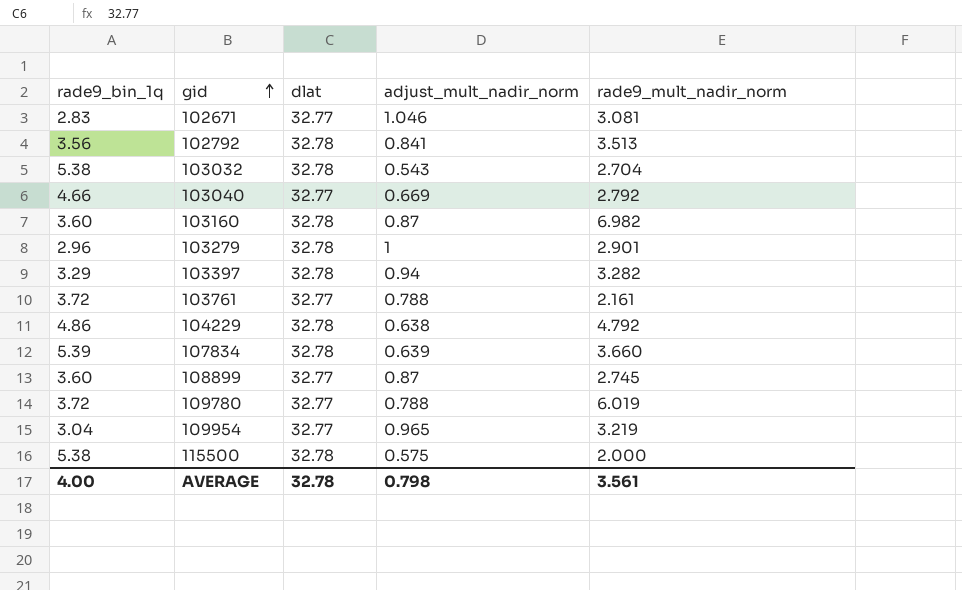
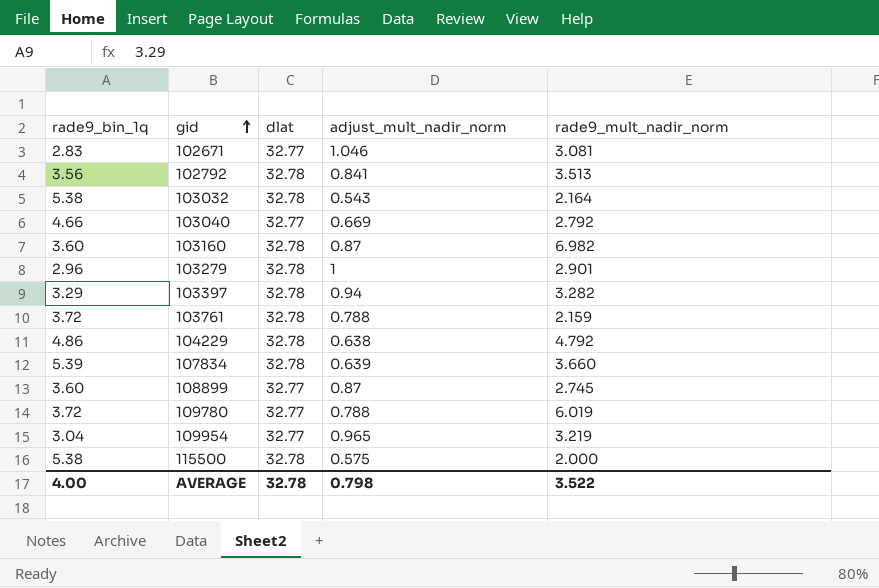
103032 | rade9_mult_nadir_norm: 2.704 -> 2.164
103761 | dlat: 32.77 -> 32.78
103761 | rade9_mult_nadir_norm: 2.161 -> 2.159
AVERAGE | rade9_mult_nadir_norm: 3.561 -> 3.522

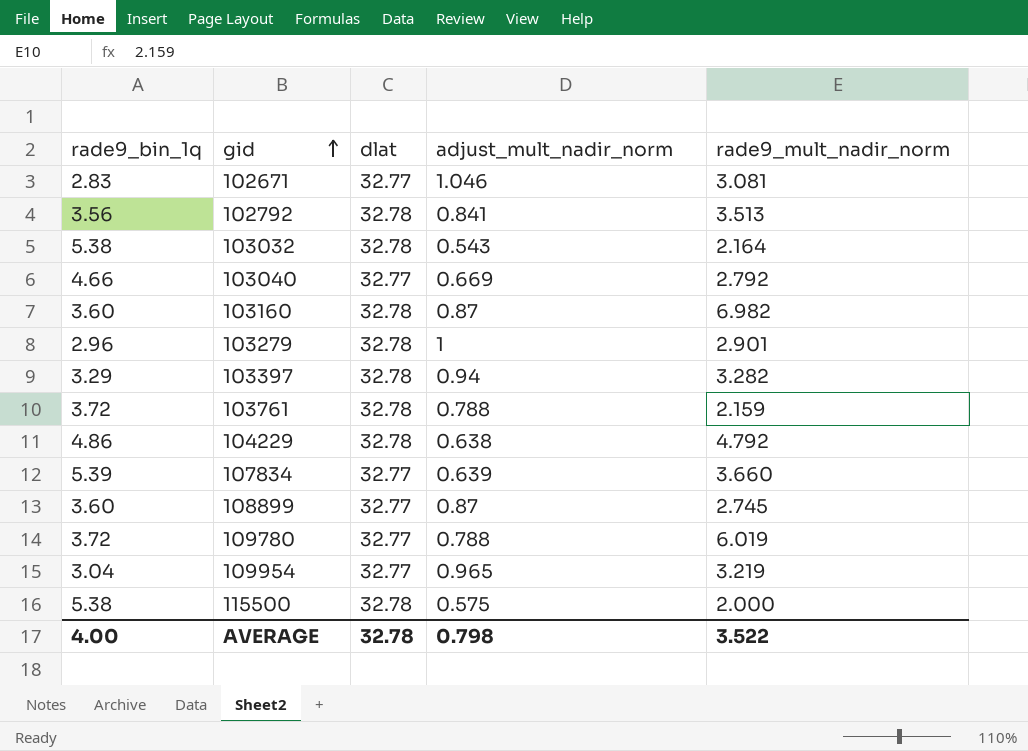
107834 | dlat: 32.78 -> 32.77

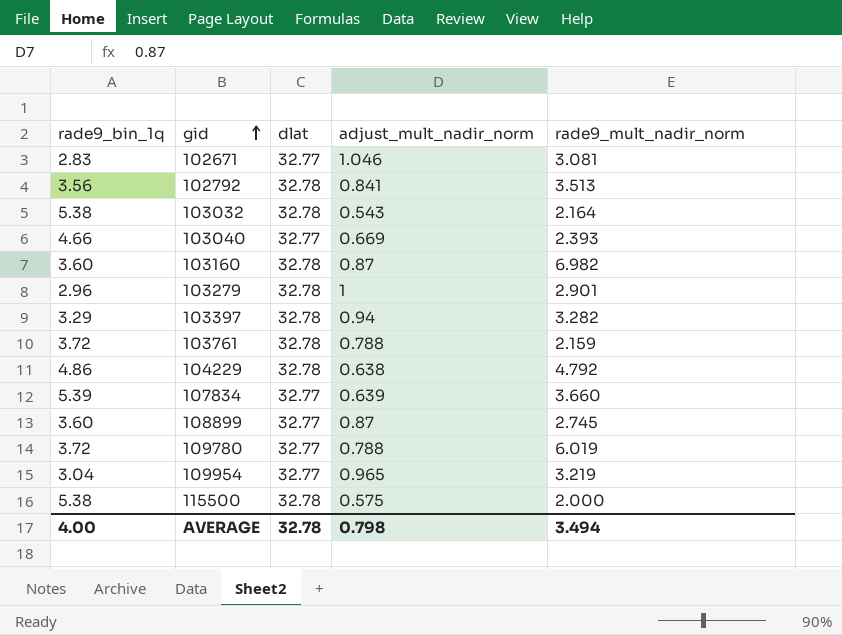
103040 | rade9_mult_nadir_norm: 2.792 -> 2.393
AVERAGE | rade9_mult_nadir_norm: 3.522 -> 3.494

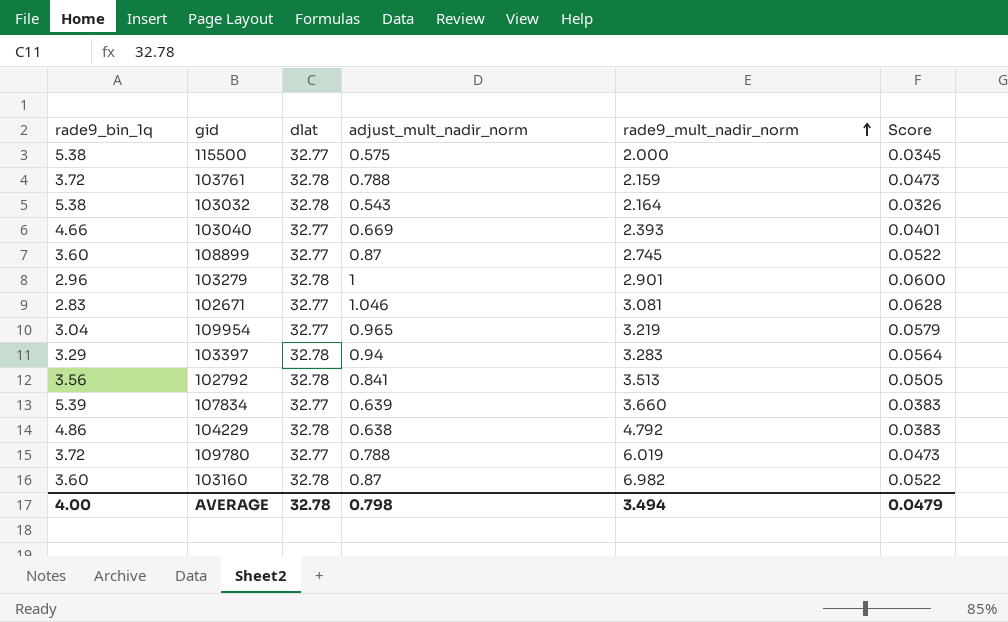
row order: gid ascending -> rade9_mult_nadir_norm ascending
column Score | formula: none -> [adjust_mult_nadir_norm] * 0.06
115500 | dlat: 32.78 -> 32.77
103397 | rade9_mult_nadir_norm: 3.282 -> 3.283

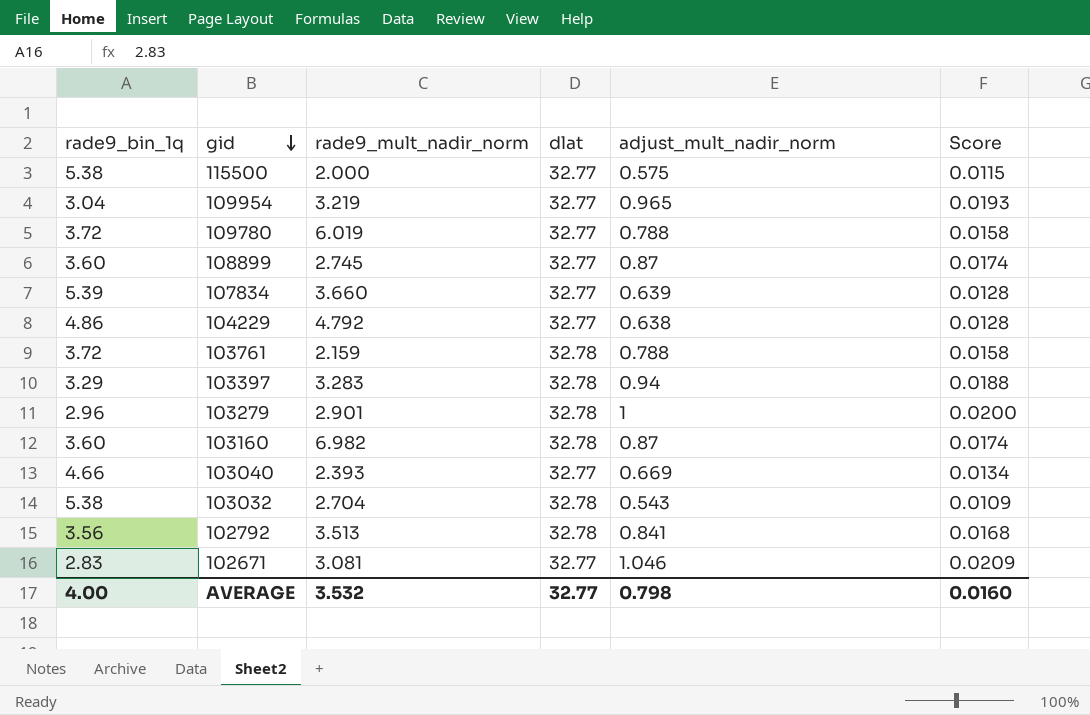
row order: rade9_mult_nadir_norm ascending -> gid descending
column rade9_mult_nadir_norm | position: 5 -> 3
column Score | formula: [adjust_mult_nadir_norm] * 0.06 -> [adjust_mult_nadir_norm] * 0.02
104229 | dlat: 32.78 -> 32.77
103032 | rade9_mult_nadir_norm: 2.164 -> 2.704
AVERAGE | rade9_mult_nadir_norm: 3.494 -> 3.532
AVERAGE | dlat: 32.78 -> 32.77
AVERAGE | Score: 0.0479 -> 0.0160

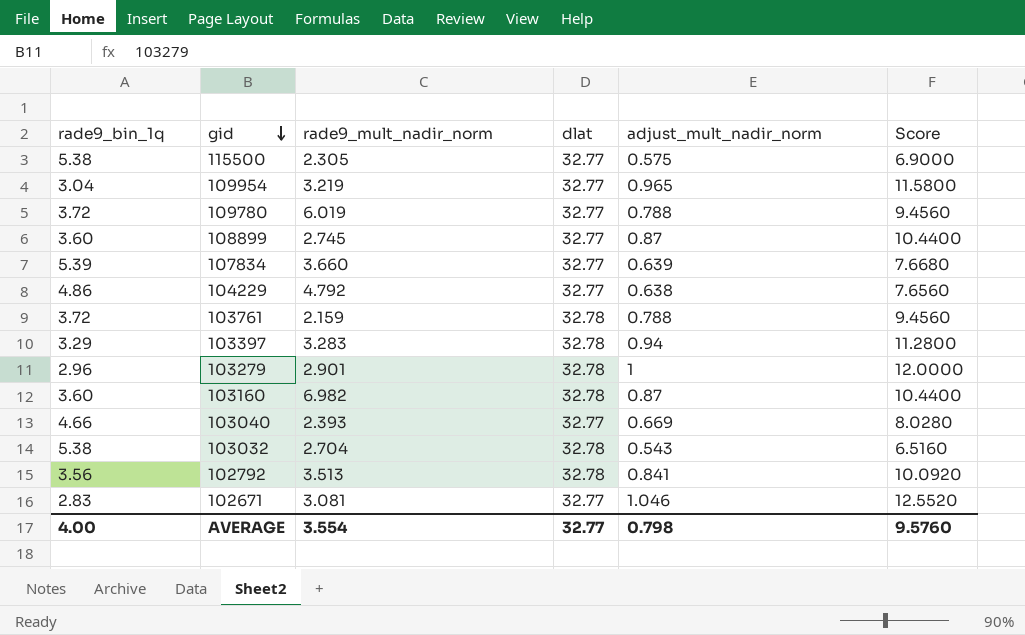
column Score | formula: [adjust_mult_nadir_norm] * 0.02 -> [adjust_mult_nadir_norm] * 12
115500 | rade9_mult_nadir_norm: 2.000 -> 2.305
AVERAGE | rade9_mult_nadir_norm: 3.532 -> 3.554
AVERAGE | Score: 0.0160 -> 9.5760

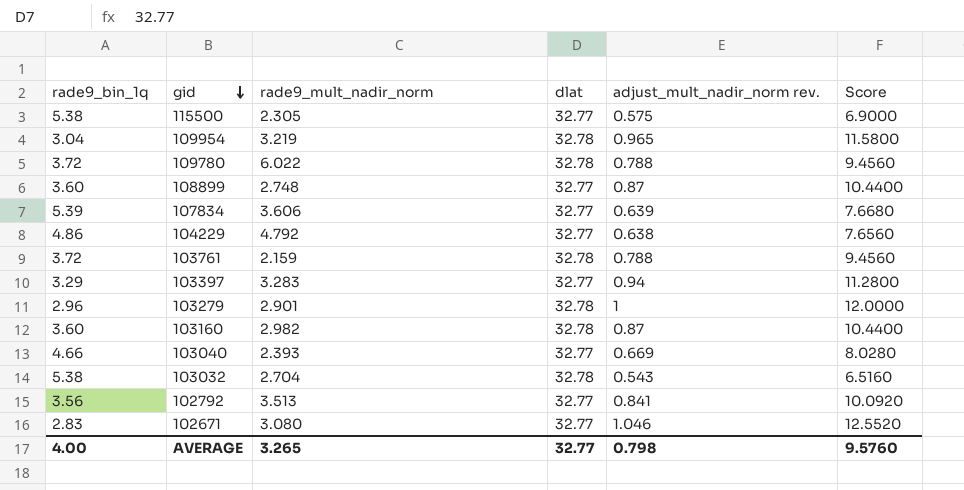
column name: adjust_mult_nadir_norm -> adjust_mult_nadir_norm rev.
109954 | dlat: 32.77 -> 32.78
109780 | rade9_mult_nadir_norm: 6.019 -> 6.022
109780 | dlat: 32.77 -> 32.78
108899 | rade9_mult_nadir_norm: 2.745 -> 2.748
107834 | rade9_mult_nadir_norm: 3.660 -> 3.606
103397 | dlat: 32.78 -> 32.77
103160 | rade9_mult_nadir_norm: 6.982 -> 2.982
102792 | dlat: 32.78 -> 32.77
102671 | rade9_mult_nadir_norm: 3.081 -> 3.080
AVERAGE | rade9_mult_nadir_norm: 3.554 -> 3.265

